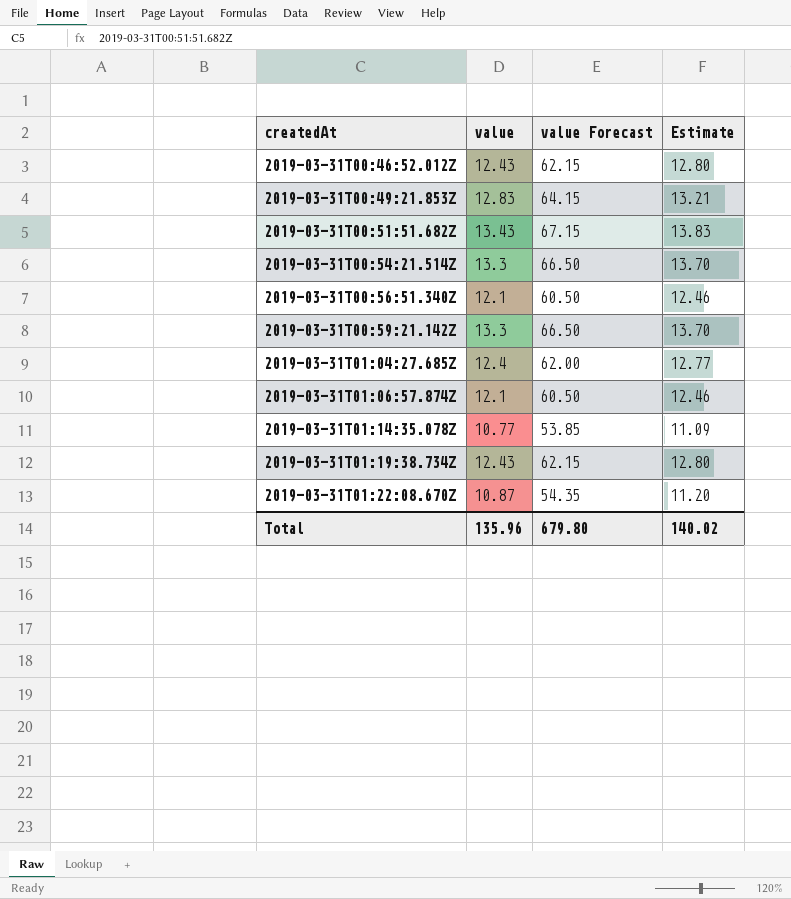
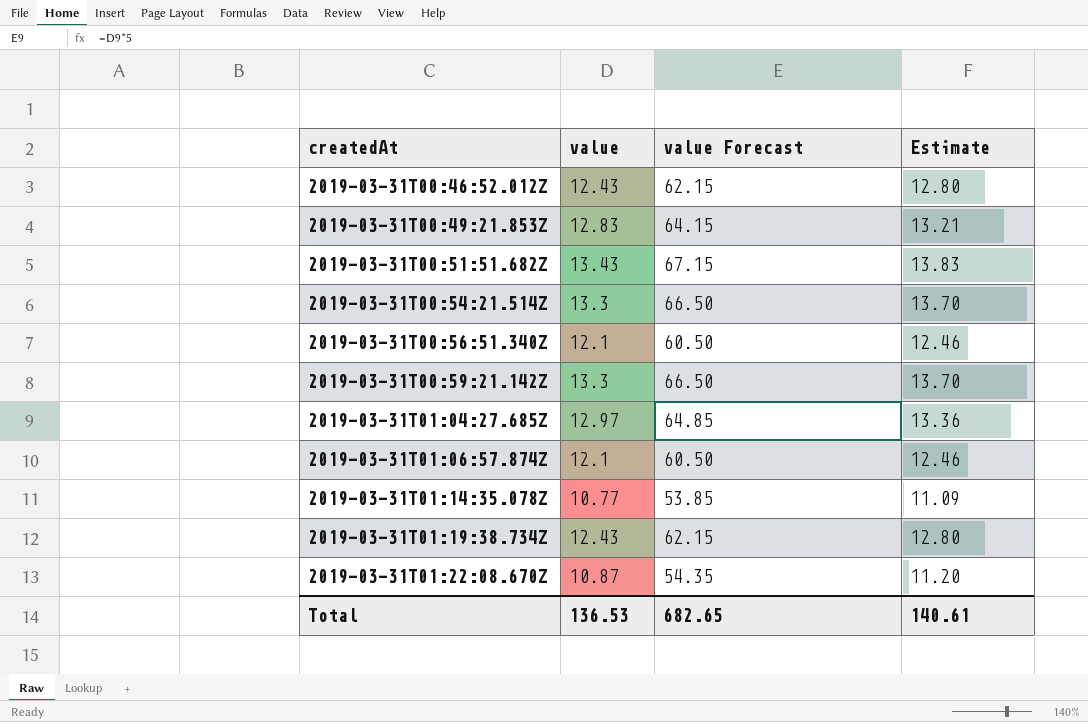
2019-03-31T01:04:27.685Z | value: 12.4 -> 12.97
2019-03-31T01:04:27.685Z | value Forecast: 62.00 -> 64.85
2019-03-31T01:04:27.685Z | Estimate: 12.77 -> 13.36
Total | value: 135.96 -> 136.53
Total | value Forecast: 679.80 -> 682.65
Total | Estimate: 140.02 -> 140.61

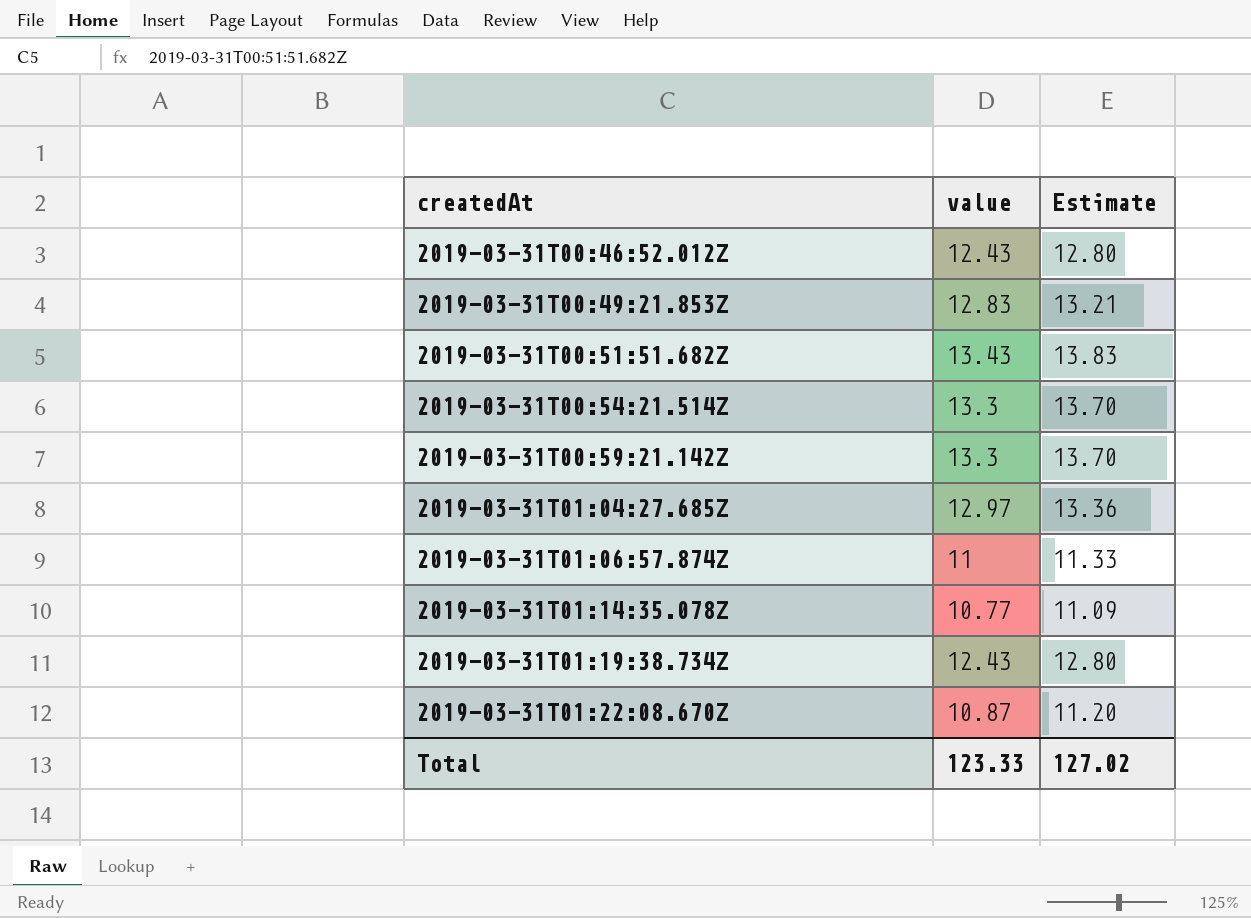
column value Forecast | formula: [value] * 5 -> none
row 2019-03-31T00:56:51.340Z: 12.1 | 60.50 | 12.46 -> none
2019-03-31T01:06:57.874Z | value: 12.1 -> 11
2019-03-31T01:06:57.874Z | Estimate: 12.46 -> 11.33
Total | value: 136.53 -> 123.33
Total | Estimate: 140.61 -> 127.02

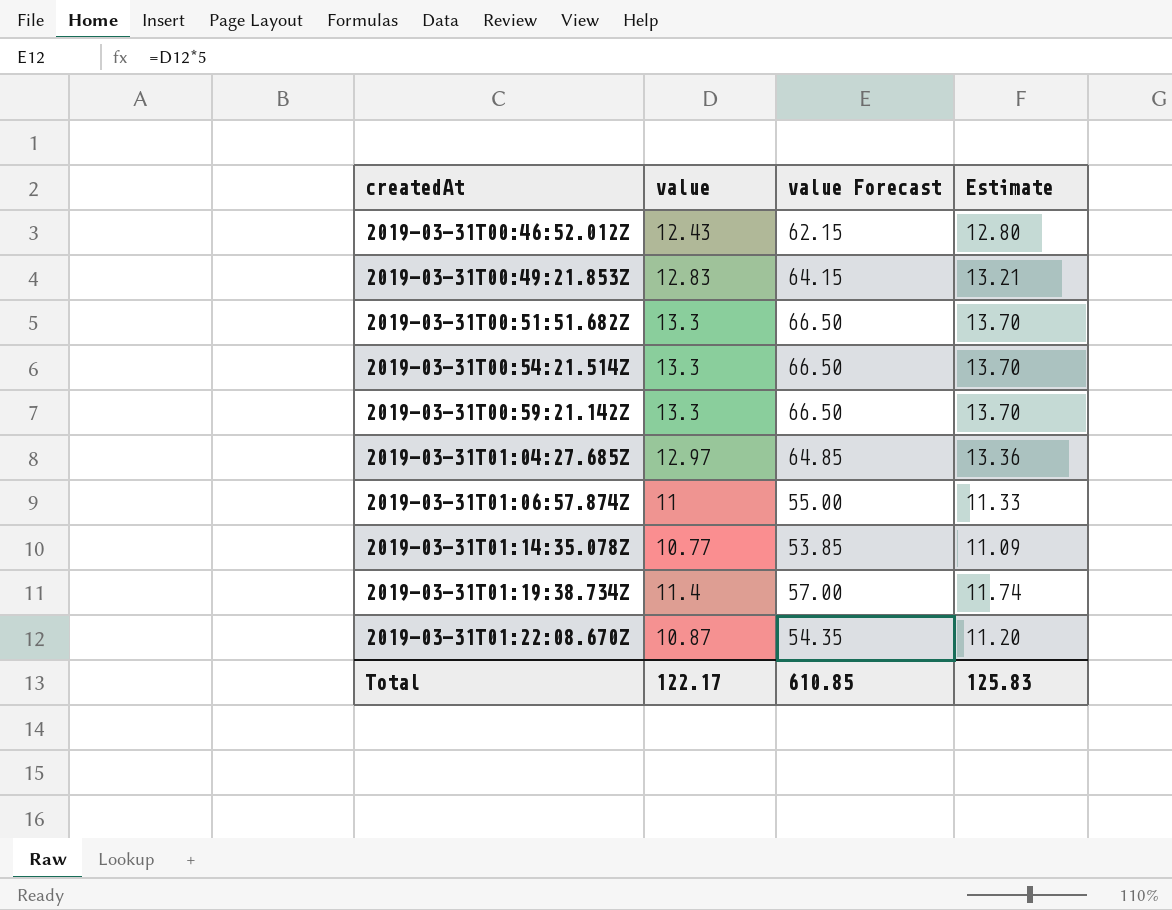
column value Forecast | formula: none -> [value] * 5
2019-03-31T00:51:51.682Z | value: 13.43 -> 13.3
2019-03-31T00:51:51.682Z | Estimate: 13.83 -> 13.70
2019-03-31T01:19:38.734Z | value: 12.43 -> 11.4
2019-03-31T01:19:38.734Z | Estimate: 12.80 -> 11.74
Total | value: 123.33 -> 122.17
Total | Estimate: 127.02 -> 125.83

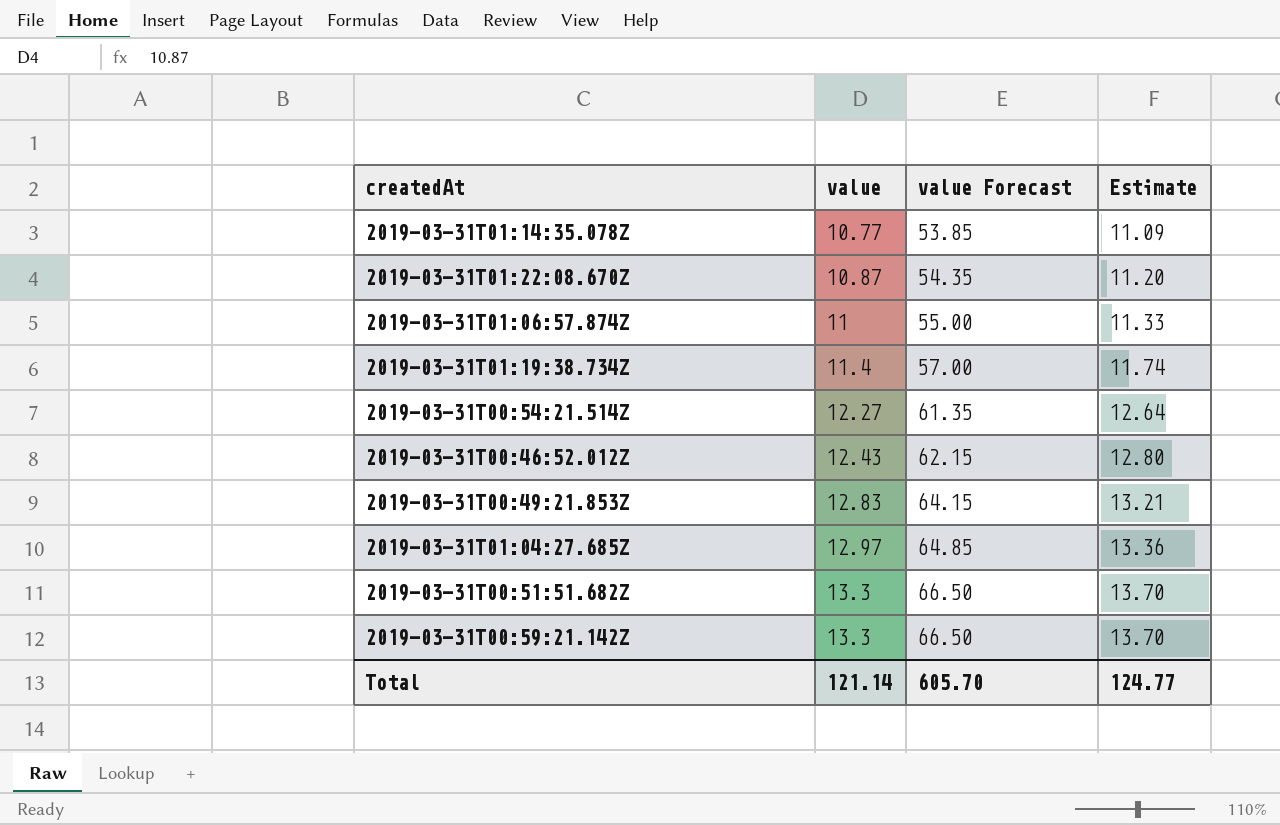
row order: createdAt ascending -> value ascending
2019-03-31T00:54:21.514Z | value: 13.3 -> 12.27
2019-03-31T00:54:21.514Z | value Forecast: 66.50 -> 61.35
2019-03-31T00:54:21.514Z | Estimate: 13.70 -> 12.64
Total | value: 122.17 -> 121.14
Total | value Forecast: 610.85 -> 605.70
Total | Estimate: 125.83 -> 124.77

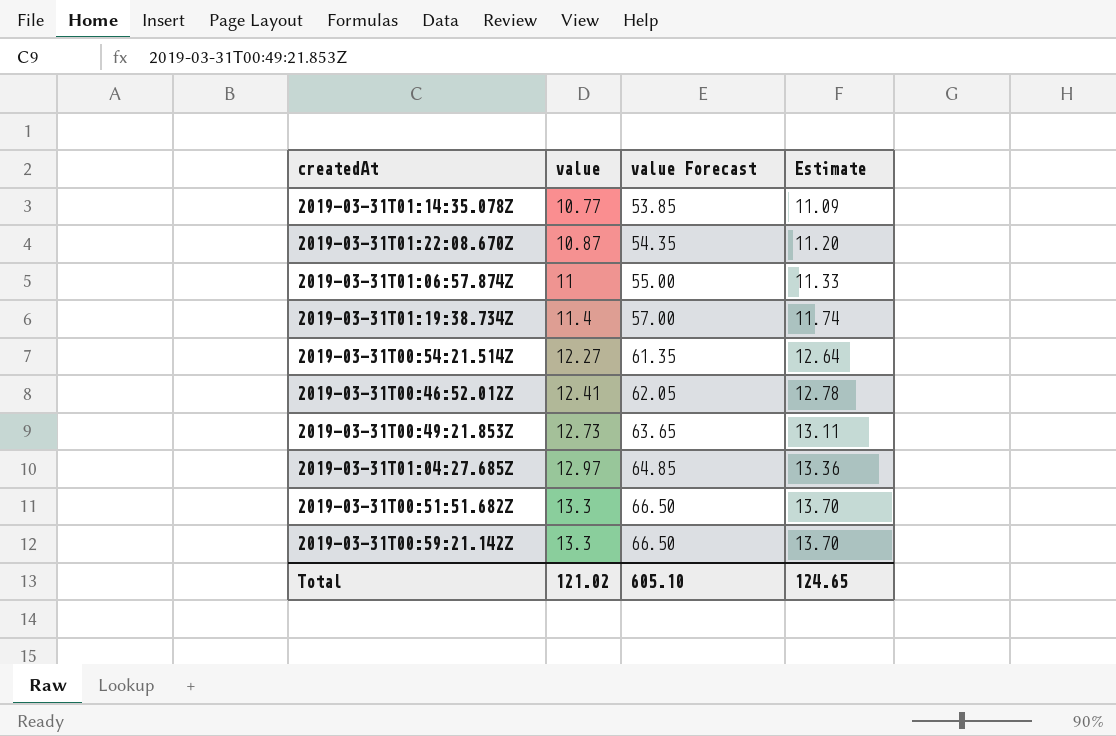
2019-03-31T00:46:52.012Z | value: 12.43 -> 12.41
2019-03-31T00:46:52.012Z | value Forecast: 62.15 -> 62.05
2019-03-31T00:46:52.012Z | Estimate: 12.80 -> 12.78
2019-03-31T00:49:21.853Z | value: 12.83 -> 12.73
2019-03-31T00:49:21.853Z | value Forecast: 64.15 -> 63.65
2019-03-31T00:49:21.853Z | Estimate: 13.21 -> 13.11
Total | value: 121.14 -> 121.02
Total | value Forecast: 605.70 -> 605.10
Total | Estimate: 124.77 -> 124.65

